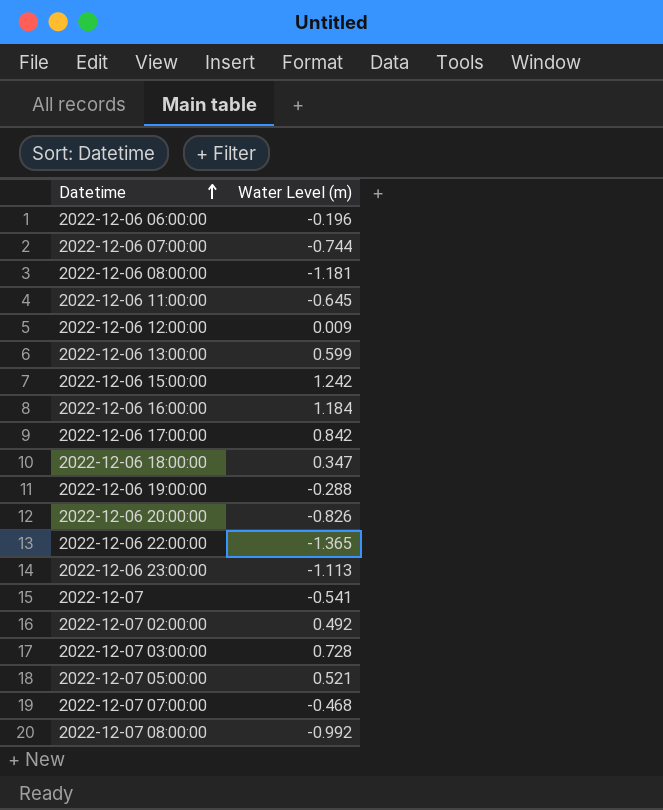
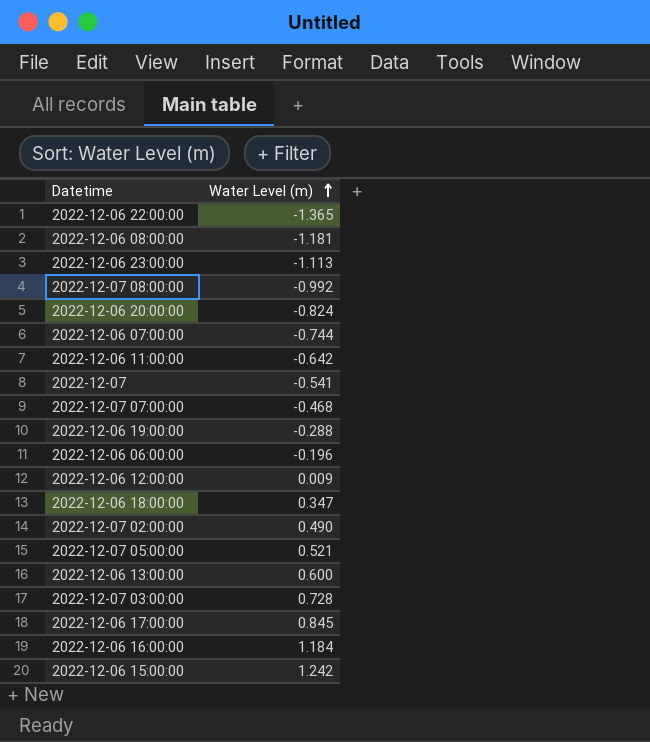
row order: Datetime ascending -> Water Level (m) ascending
2022-12-06 20:00:00 | Water Level (m): -0.826 -> -0.824
2022-12-06 11:00:00 | Water Level (m): -0.645 -> -0.642
2022-12-07 02:00:00 | Water Level (m): 0.492 -> 0.490
2022-12-06 13:00:00 | Water Level (m): 0.599 -> 0.600
2022-12-06 17:00:00 | Water Level (m): 0.842 -> 0.845

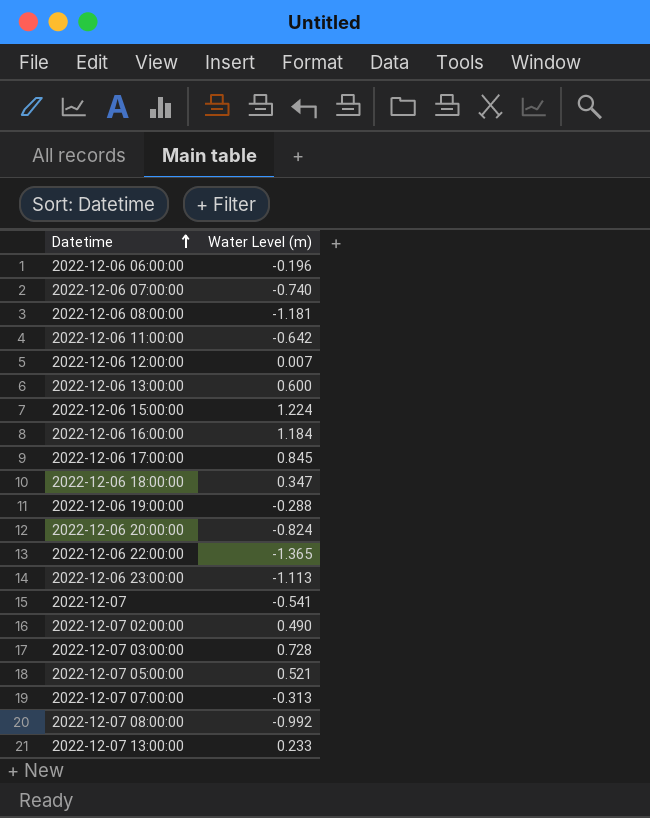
row order: Water Level (m) ascending -> Datetime ascending
2022-12-06 07:00:00 | Water Level (m): -0.744 -> -0.740
2022-12-06 12:00:00 | Water Level (m): 0.009 -> 0.007
2022-12-06 15:00:00 | Water Level (m): 1.242 -> 1.224
2022-12-07 07:00:00 | Water Level (m): -0.468 -> -0.313
row 2022-12-07 13:00:00: none -> 0.233

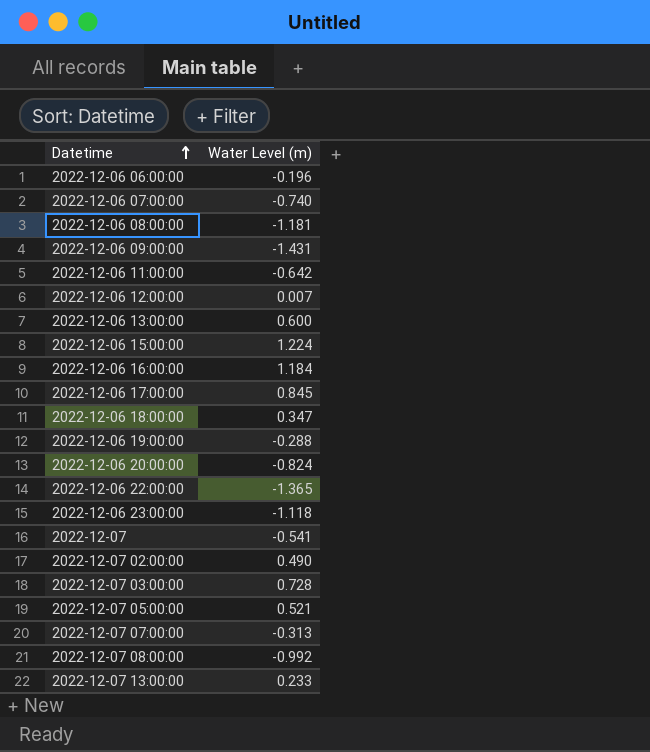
row 2022-12-06 09:00:00: none -> -1.431
2022-12-06 23:00:00 | Water Level (m): -1.113 -> -1.118

